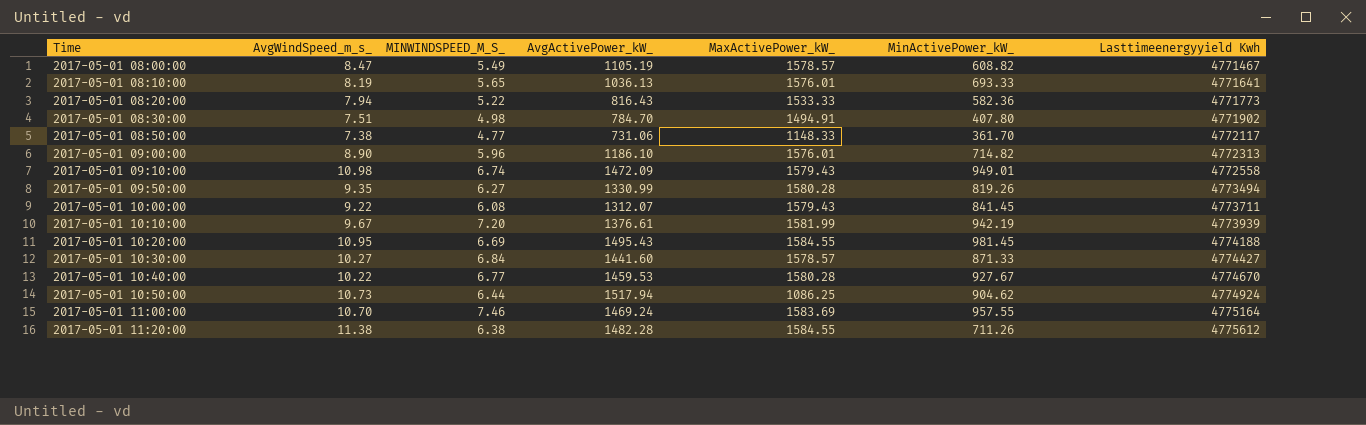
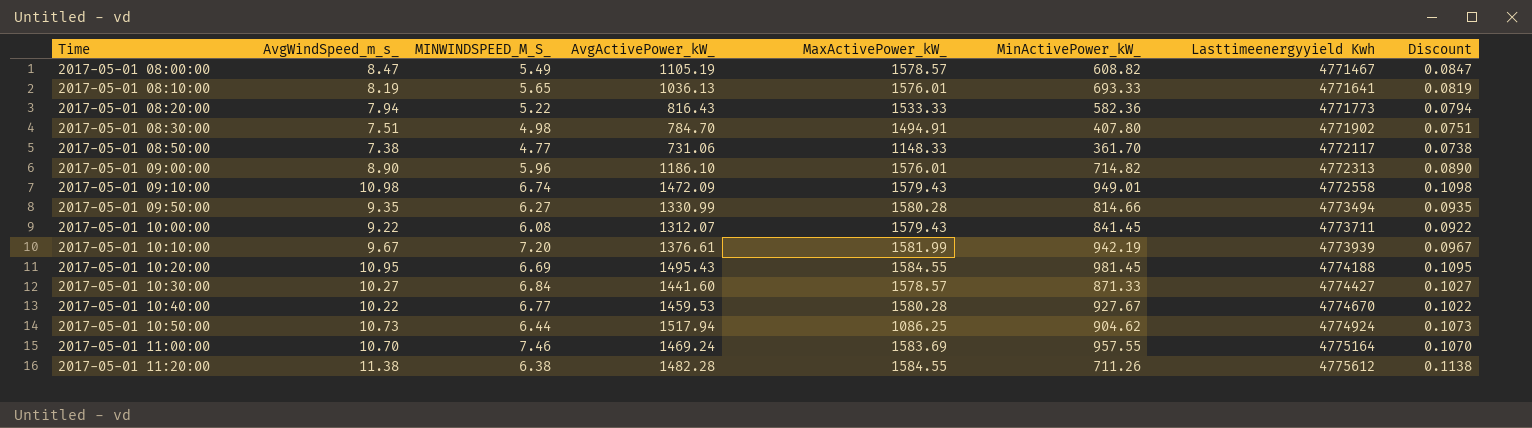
column Discount | formula: none -> [AvgWindSpeed_m_s_] * 0.01
2017-05-01 09:50:00 | MinActivePower_kW_: 819.26 -> 814.66

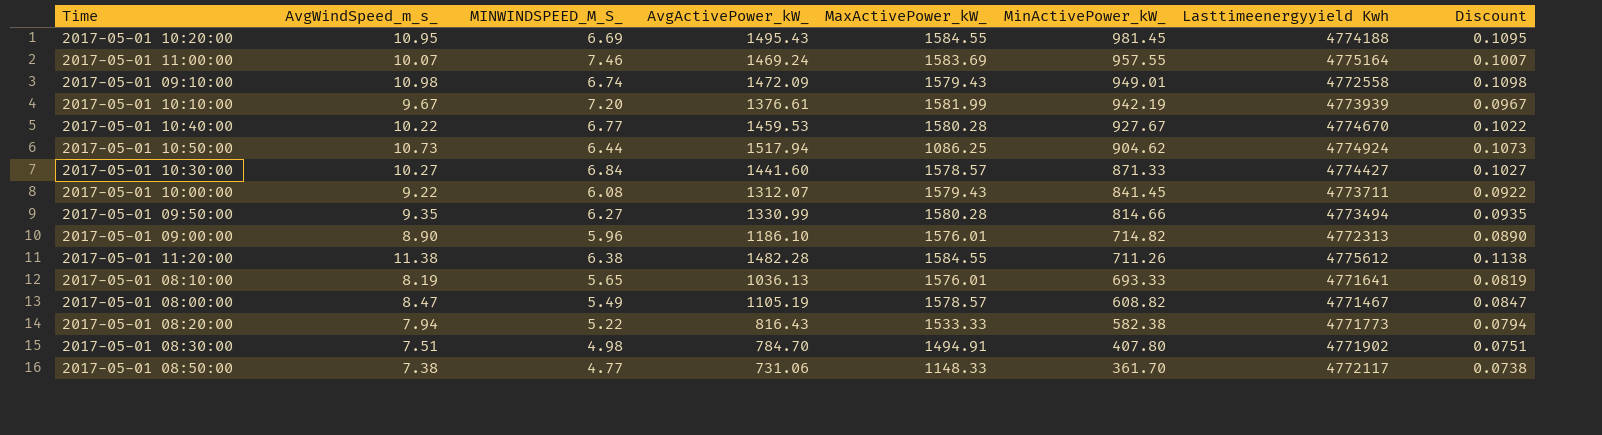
row order: Time ascending -> MinActivePower_kW_ descending
2017-05-01 11:00:00 | AvgWindSpeed_m_s_: 10.70 -> 10.07
2017-05-01 11:00:00 | Discount: 0.1070 -> 0.1007
2017-05-01 08:20:00 | MinActivePower_kW_: 582.36 -> 582.38

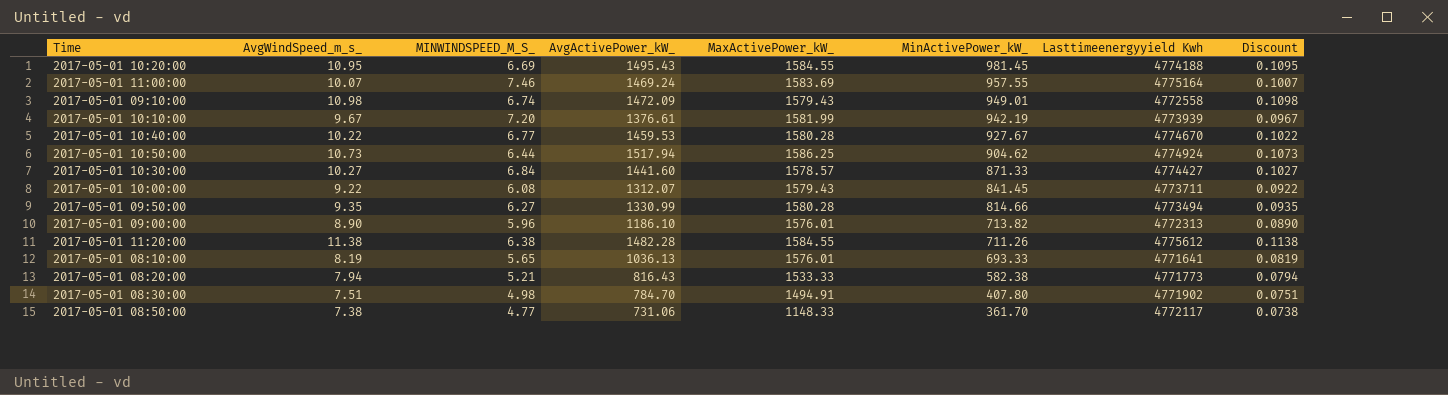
row 2017-05-01 08:00:00: 8.47 | 5.49 | 1105.19 | 1578.57 | 608.82 | 4771467 | 0.0847 -> none
2017-05-01 10:50:00 | MaxActivePower_kW_: 1086.25 -> 1586.25
2017-05-01 09:00:00 | MinActivePower_kW_: 714.82 -> 713.82
2017-05-01 08:20:00 | MINWINDSPEED_M_S_: 5.22 -> 5.21

